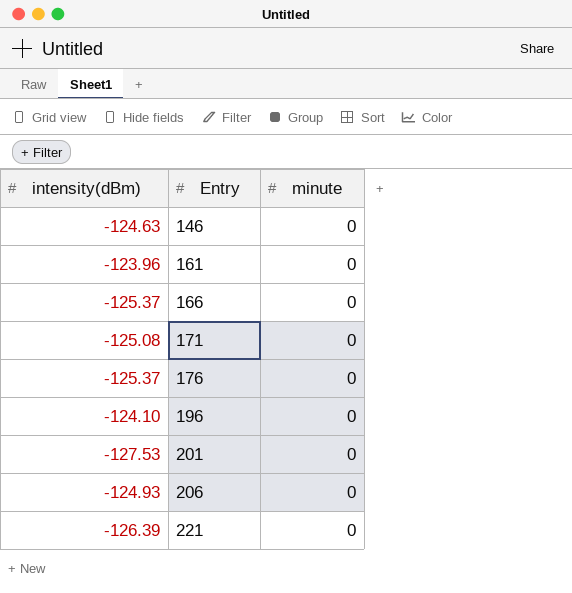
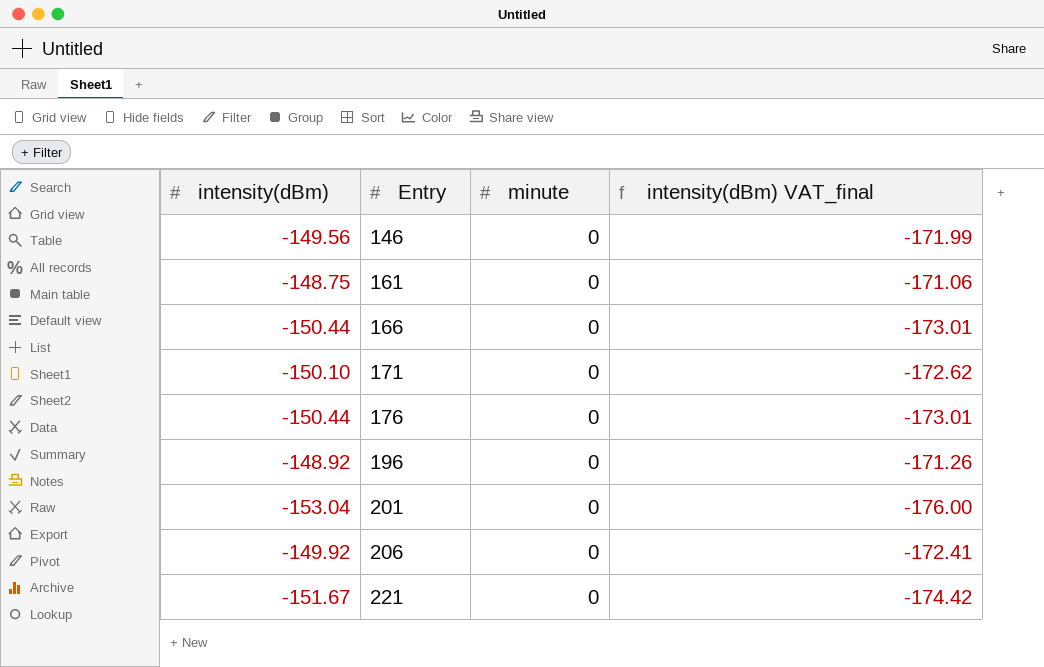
column intensity(dBm) VAT_final | formula: none -> [intensity(dBm)] * 1.15
146 | intensity(dBm): -124.63 -> -149.56
161 | intensity(dBm): -123.96 -> -148.75
166 | intensity(dBm): -125.37 -> -150.44
171 | intensity(dBm): -125.08 -> -150.10
176 | intensity(dBm): -125.37 -> -150.44
196 | intensity(dBm): -124.10 -> -148.92
201 | intensity(dBm): -127.53 -> -153.04
206 | intensity(dBm): -124.93 -> -149.92
221 | intensity(dBm): -126.39 -> -151.67

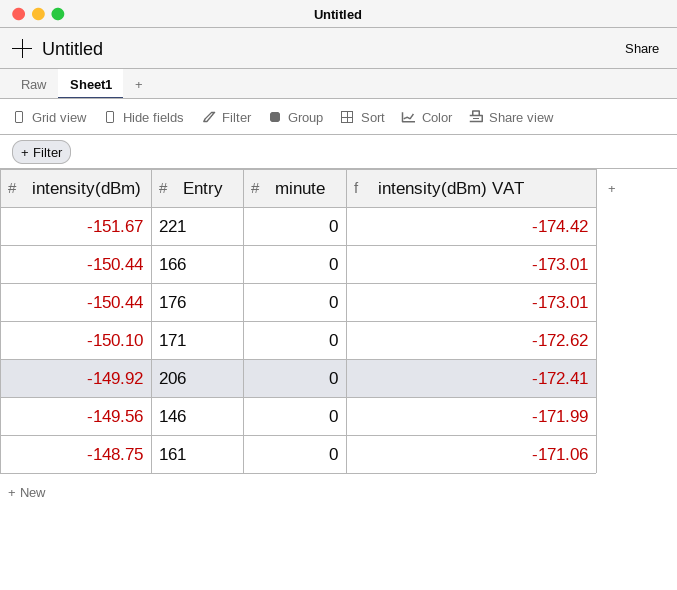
row order: Entry ascending -> intensity(dBm) ascending
column name: intensity(dBm) VAT_final -> intensity(dBm) VAT
row 196: -148.92 | 0 | -171.26 -> none
row 201: -153.04 | 0 | -176.00 -> none

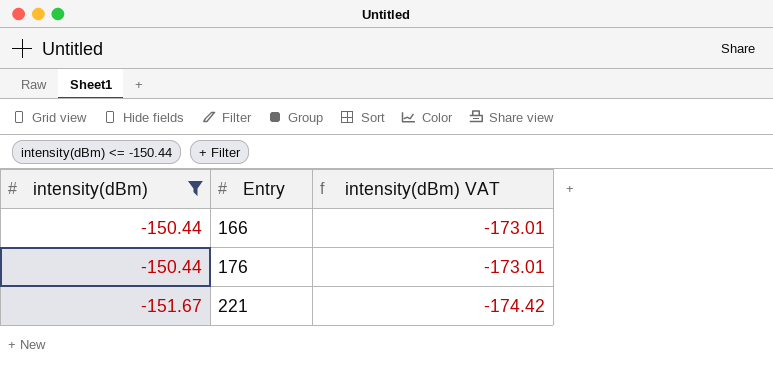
filter: none -> intensity(dBm) <= -150.44
row order: intensity(dBm) ascending -> intensity(dBm) descending
column minute | position: 3 -> none

